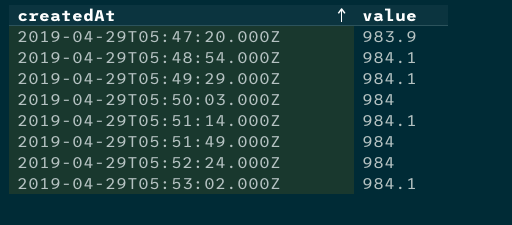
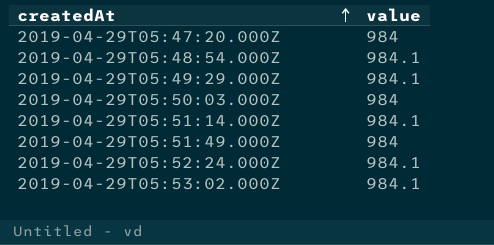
2019-04-29T05:47:20.000Z | value: 983.9 -> 984
2019-04-29T05:52:24.000Z | value: 984 -> 984.1

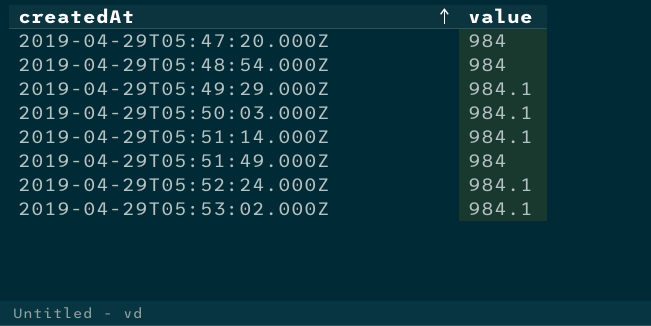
2019-04-29T05:48:54.000Z | value: 984.1 -> 984
2019-04-29T05:50:03.000Z | value: 984 -> 984.1

